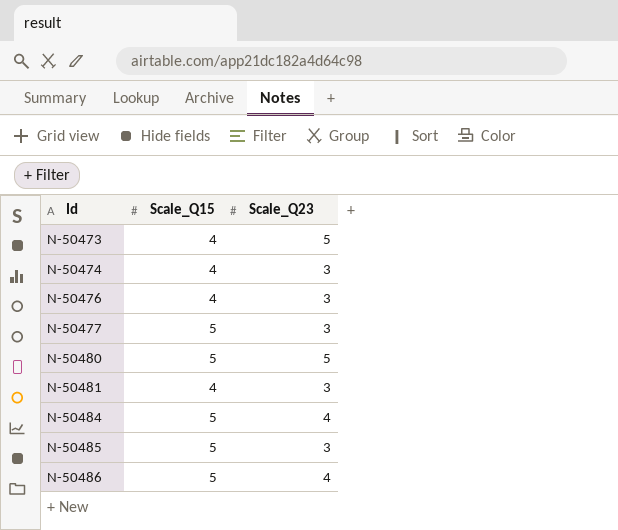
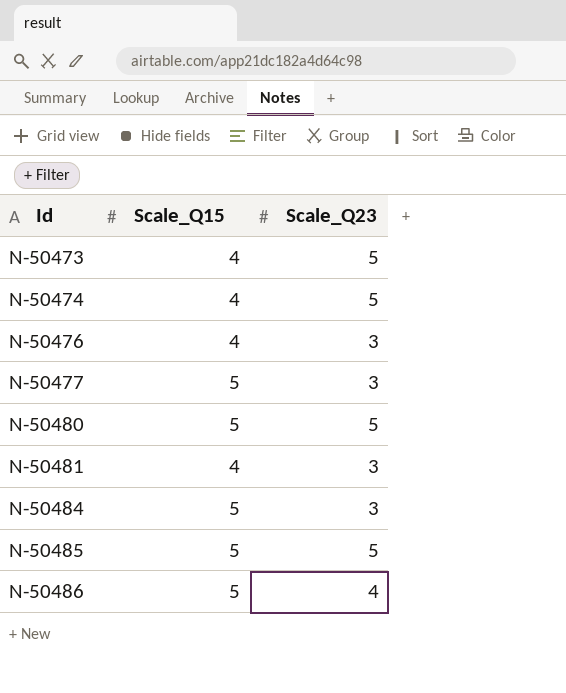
N-50474 | Scale_Q23: 3 -> 5
N-50484 | Scale_Q23: 4 -> 3
N-50485 | Scale_Q23: 3 -> 5

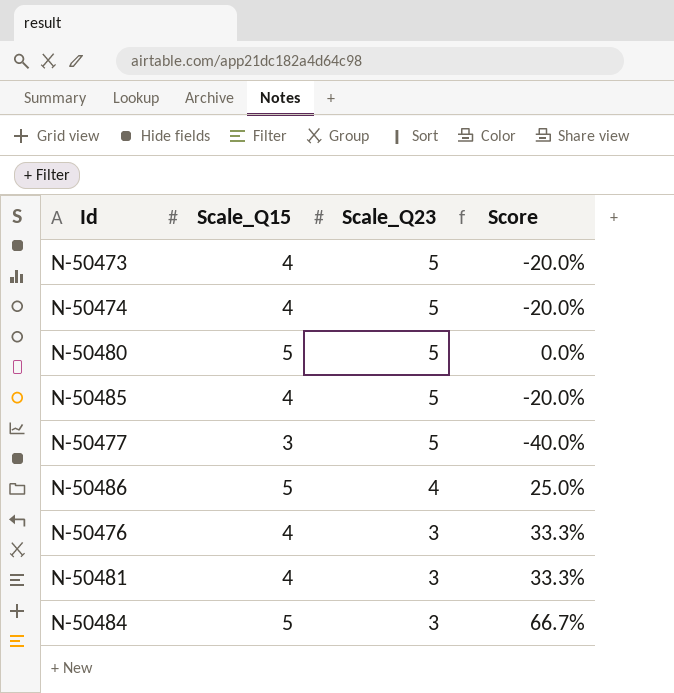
row order: Id ascending -> Scale_Q23 descending
column Score | formula: none -> ([Scale_Q15] - [Scale_Q23]) / [Scale_Q23]
N-50485 | Scale_Q15: 5 -> 4
N-50477 | Scale_Q15: 5 -> 3
N-50477 | Scale_Q23: 3 -> 5

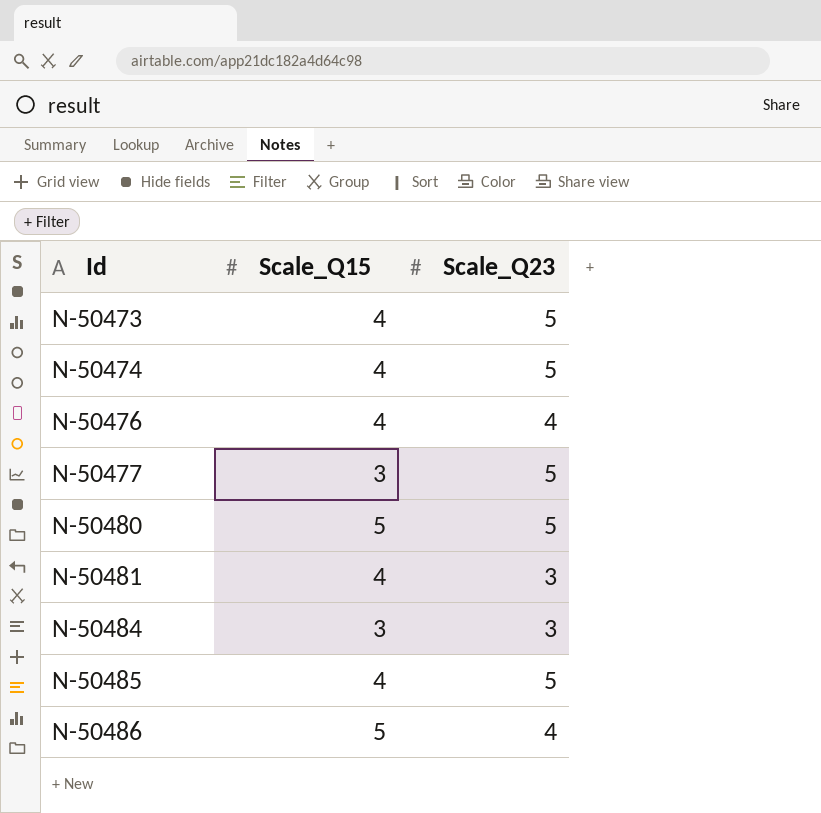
row order: Scale_Q23 descending -> Id ascending
column Score | formula: ([Scale_Q15] - [Scale_Q23]) / [Scale_Q23] -> none
N-50476 | Scale_Q23: 3 -> 4
N-50484 | Scale_Q15: 5 -> 3

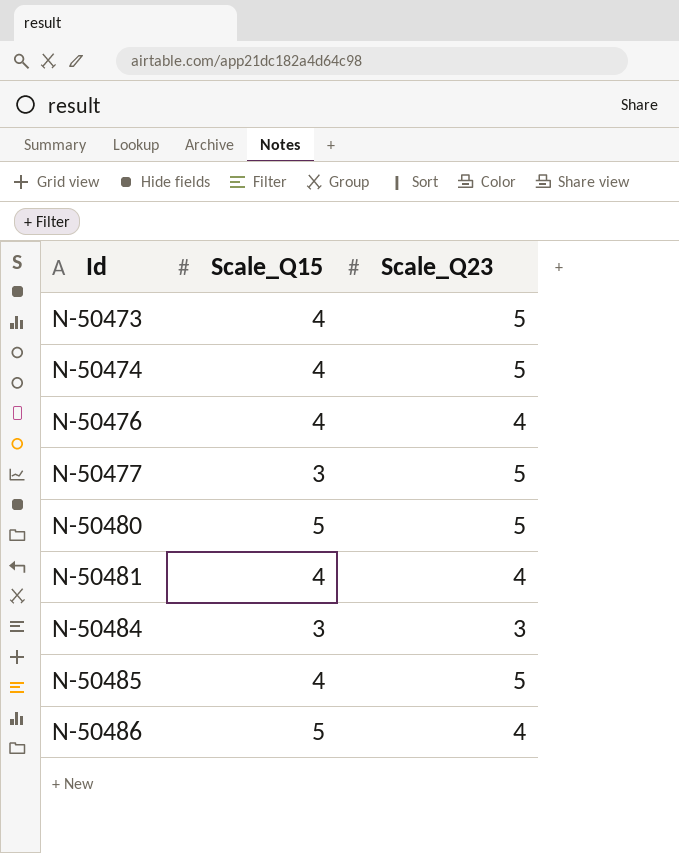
N-50481 | Scale_Q23: 3 -> 4

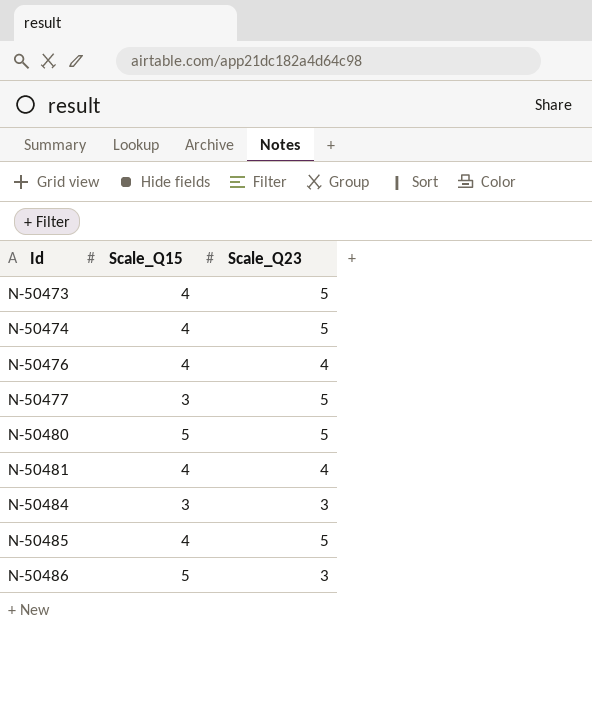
N-50486 | Scale_Q23: 4 -> 3

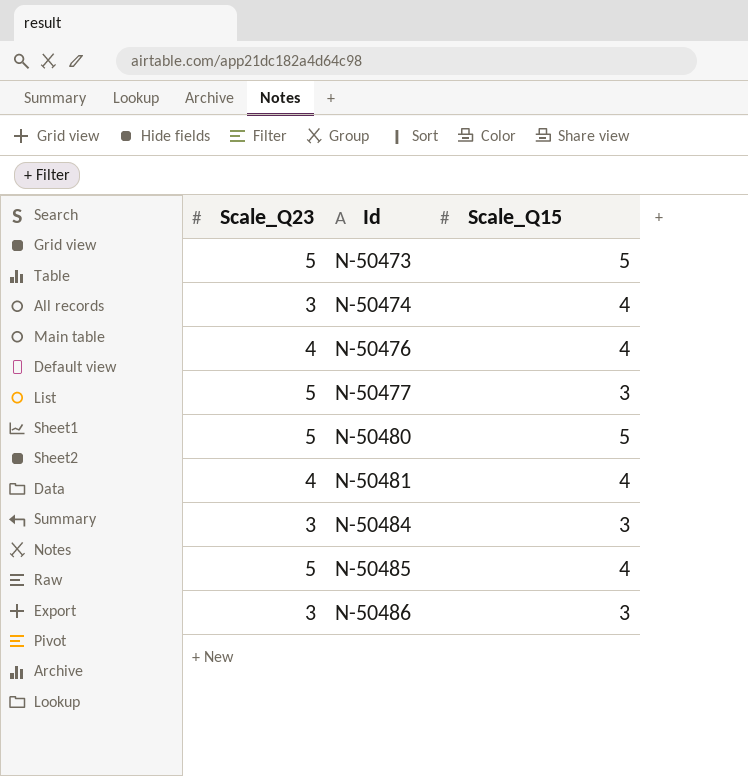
column Scale_Q23 | position: 3 -> 1
N-50473 | Scale_Q15: 4 -> 5
N-50474 | Scale_Q23: 5 -> 3
N-50486 | Scale_Q15: 5 -> 3

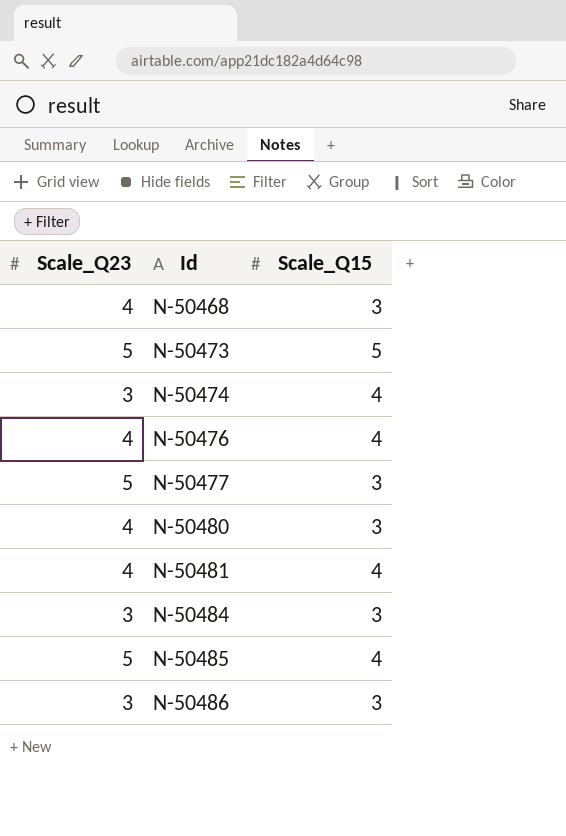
row N-50468: none -> 4 | 3
N-50480 | Scale_Q23: 5 -> 4
N-50480 | Scale_Q15: 5 -> 3

